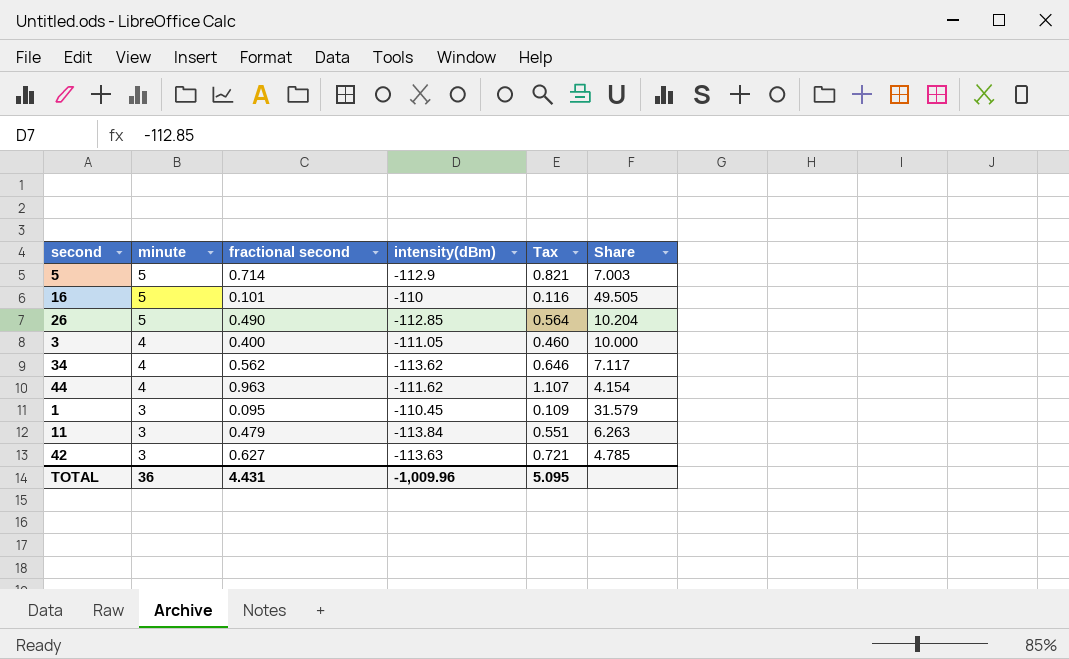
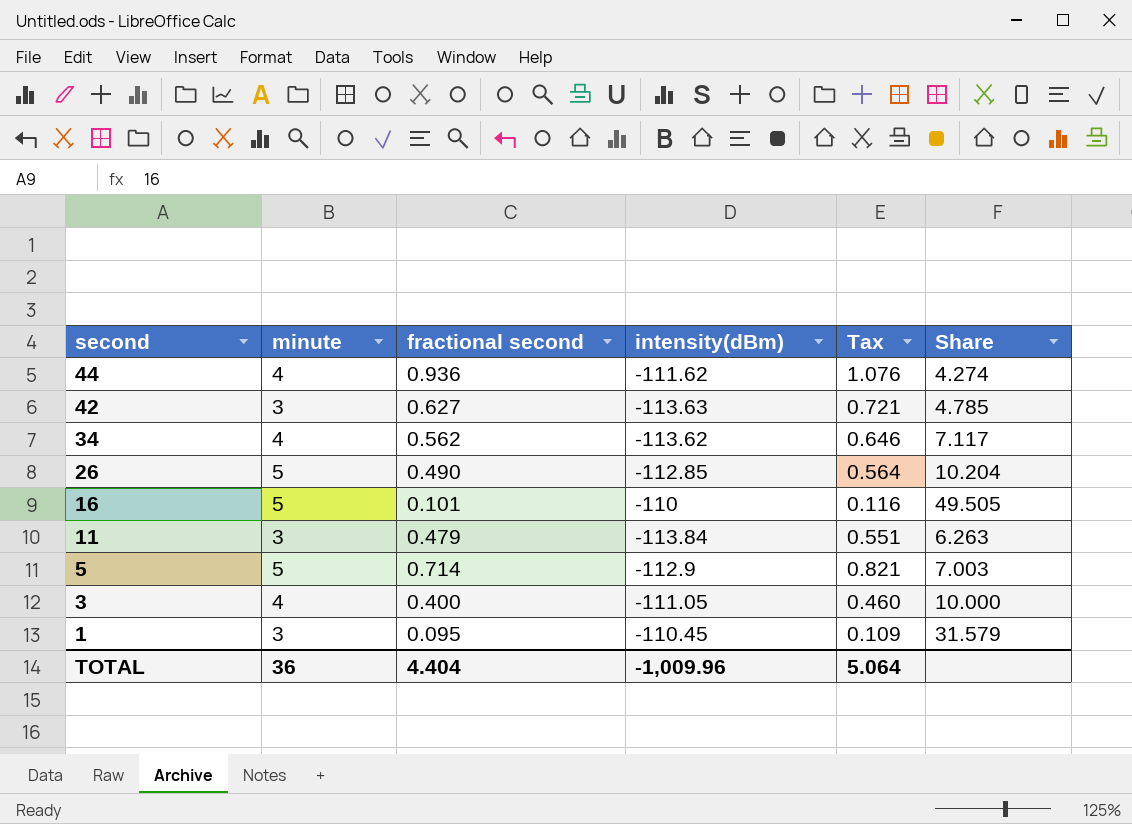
row order: minute descending -> second descending
44 | fractional second: 0.963 -> 0.936
44 | Tax: 1.107 -> 1.076
44 | Share: 4.154 -> 4.274
TOTAL | fractional second: 4.431 -> 4.404
TOTAL | Tax: 5.095 -> 5.064

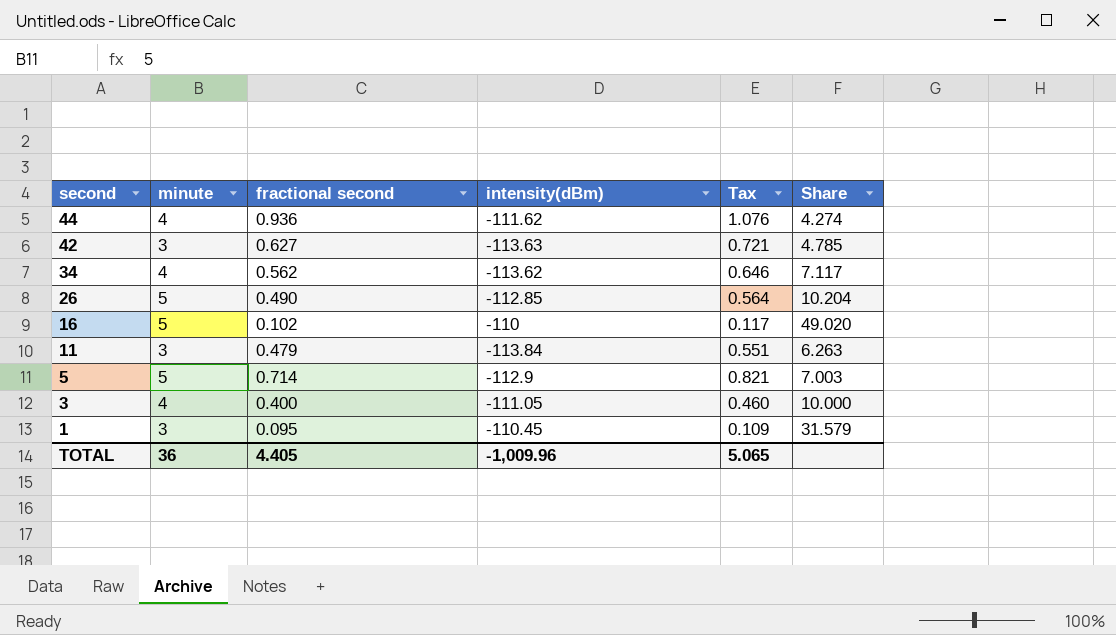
16 | fractional second: 0.101 -> 0.102
16 | Tax: 0.116 -> 0.117
16 | Share: 49.505 -> 49.020
TOTAL | fractional second: 4.404 -> 4.405
TOTAL | Tax: 5.064 -> 5.065

